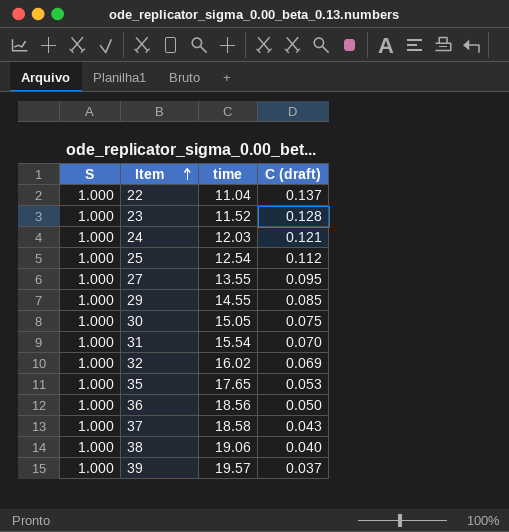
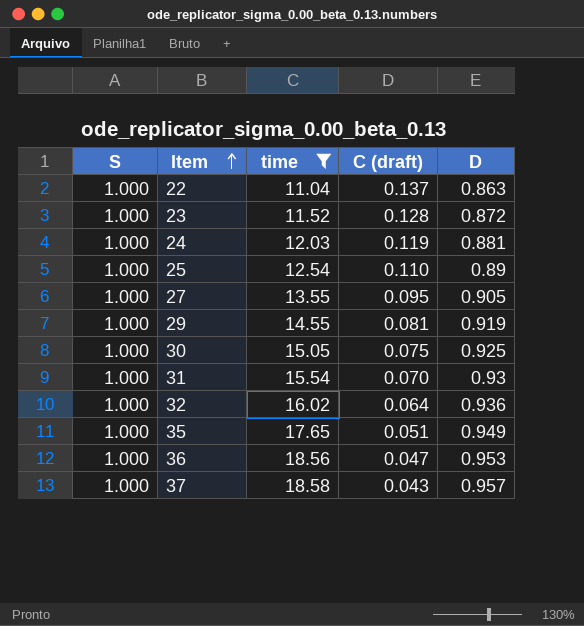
filter: none -> time <= 18.58
column D | formula: none -> [S] - [C (draft)]
24 | C (draft): 0.121 -> 0.119
25 | C (draft): 0.112 -> 0.110
29 | C (draft): 0.085 -> 0.081
32 | C (draft): 0.069 -> 0.064
35 | C (draft): 0.053 -> 0.051
36 | C (draft): 0.050 -> 0.047

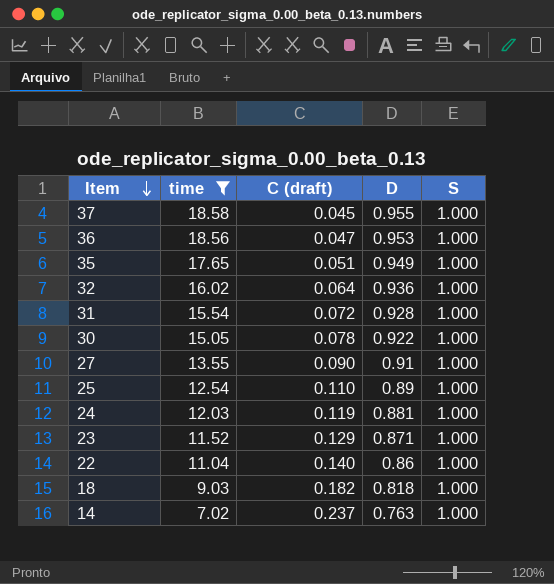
row order: Item ascending -> Item descending
column S | position: 1 -> 5
row 29: 1.000 | 14.55 | 0.081 | 0.919 -> none
37 | C (draft): 0.043 -> 0.045
37 | D: 0.957 -> 0.955
31 | C (draft): 0.070 -> 0.072
31 | D: 0.93 -> 0.928
30 | C (draft): 0.075 -> 0.078
30 | D: 0.925 -> 0.922
27 | C (draft): 0.095 -> 0.090
27 | D: 0.905 -> 0.91
23 | C (draft): 0.128 -> 0.129
23 | D: 0.872 -> 0.871
22 | C (draft): 0.137 -> 0.140
22 | D: 0.863 -> 0.86
row 18: none -> 9.03 | 0.182 | 0.818 | 1.000
row 14: none -> 7.02 | 0.237 | 0.763 | 1.000

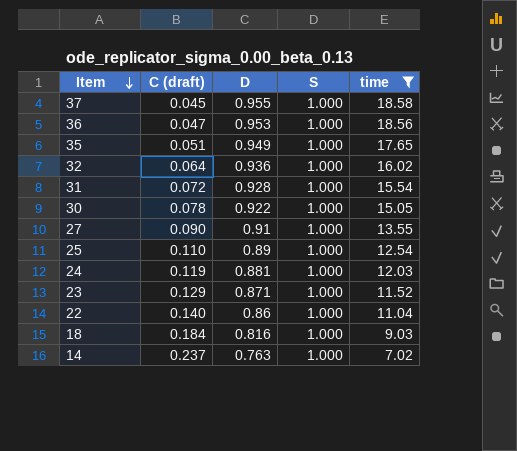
column time | position: 2 -> 5
18 | C (draft): 0.182 -> 0.184
18 | D: 0.818 -> 0.816

